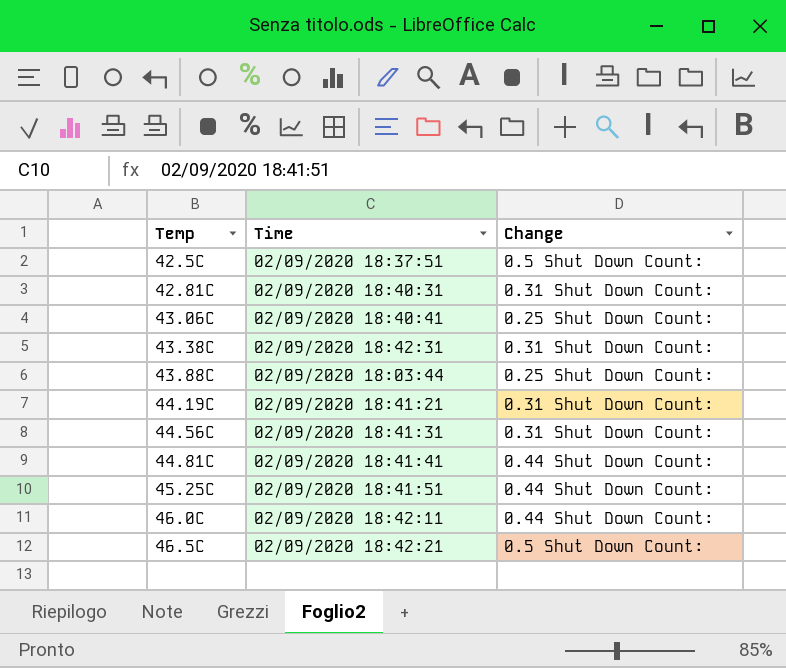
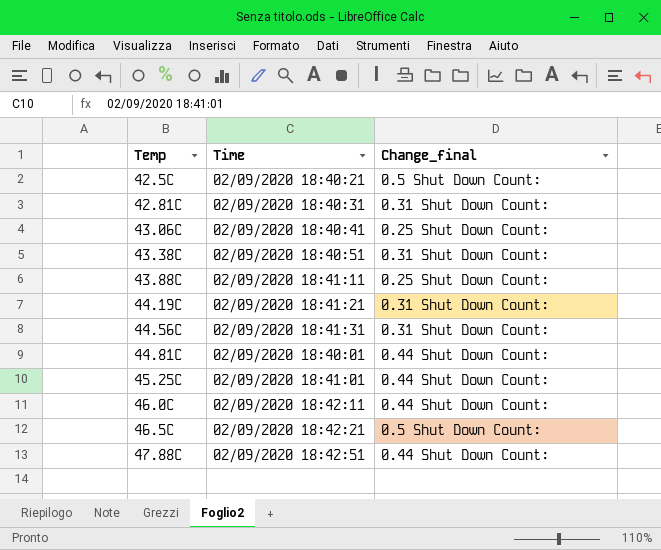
column name: Change -> Change_final
42.5C | Time: 02/09/2020 18:37:51 -> 02/09/2020 18:40:21
43.38C | Time: 02/09/2020 18:42:31 -> 02/09/2020 18:40:51
43.88C | Time: 02/09/2020 18:03:44 -> 02/09/2020 18:41:11
44.81C | Time: 02/09/2020 18:41:41 -> 02/09/2020 18:40:01
45.25C | Time: 02/09/2020 18:41:51 -> 02/09/2020 18:41:01
row 47.88C: none -> 02/09/2020 18:42:51 | 0.44 Shut Down Count:

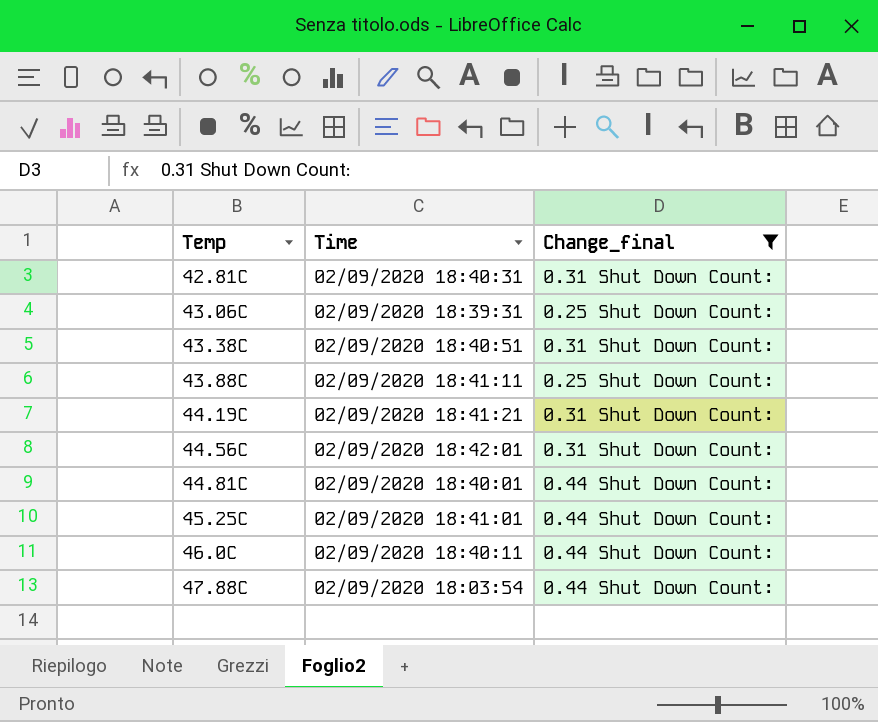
filter: none -> Change_final != 0.5 Shut Down Count:
43.06C | Time: 02/09/2020 18:40:41 -> 02/09/2020 18:39:31
44.56C | Time: 02/09/2020 18:41:31 -> 02/09/2020 18:42:01
46.0C | Time: 02/09/2020 18:42:11 -> 02/09/2020 18:40:11
47.88C | Time: 02/09/2020 18:42:51 -> 02/09/2020 18:03:54

